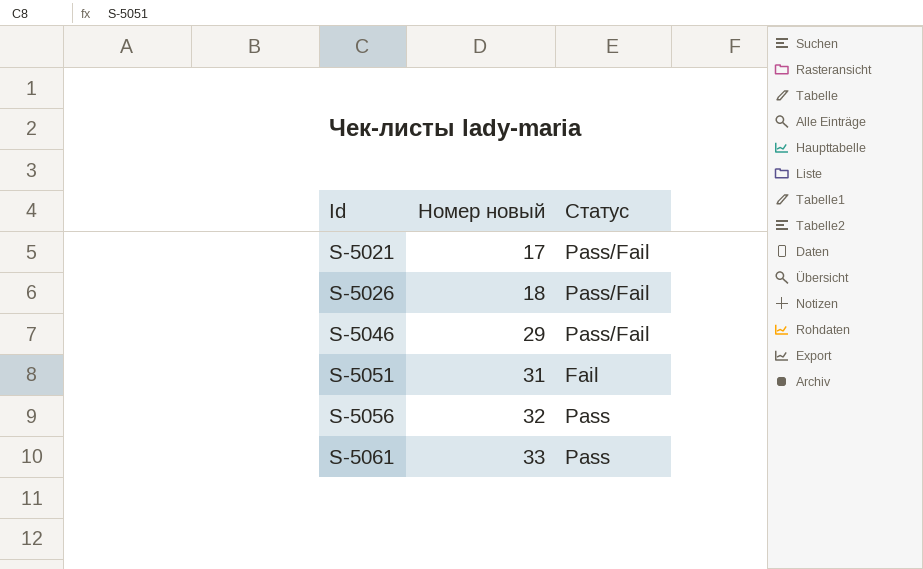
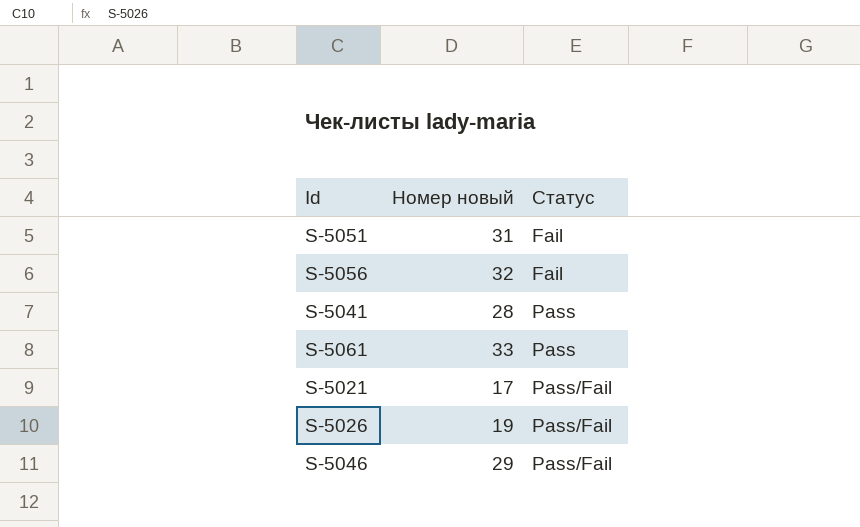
row order: Id ascending -> Статус ascending
S-5056 | Статус: Pass -> Fail
row S-5041: none -> 28 | Pass
S-5026 | Номер новый: 18 -> 19

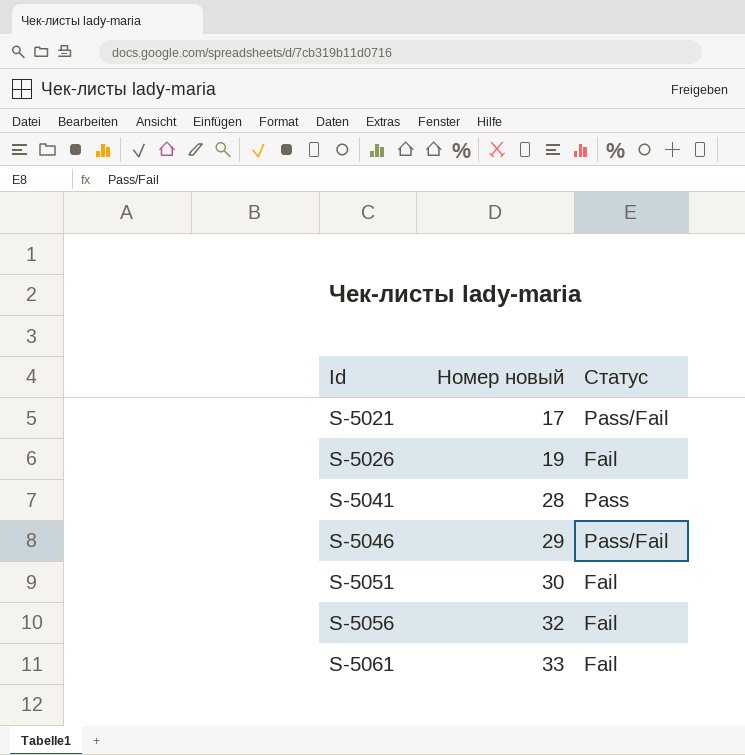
row order: Статус ascending -> Id ascending
S-5026 | Статус: Раss/Fail -> Fail
S-5051 | Номер новый: 31 -> 30
S-5061 | Статус: Pass -> Fail

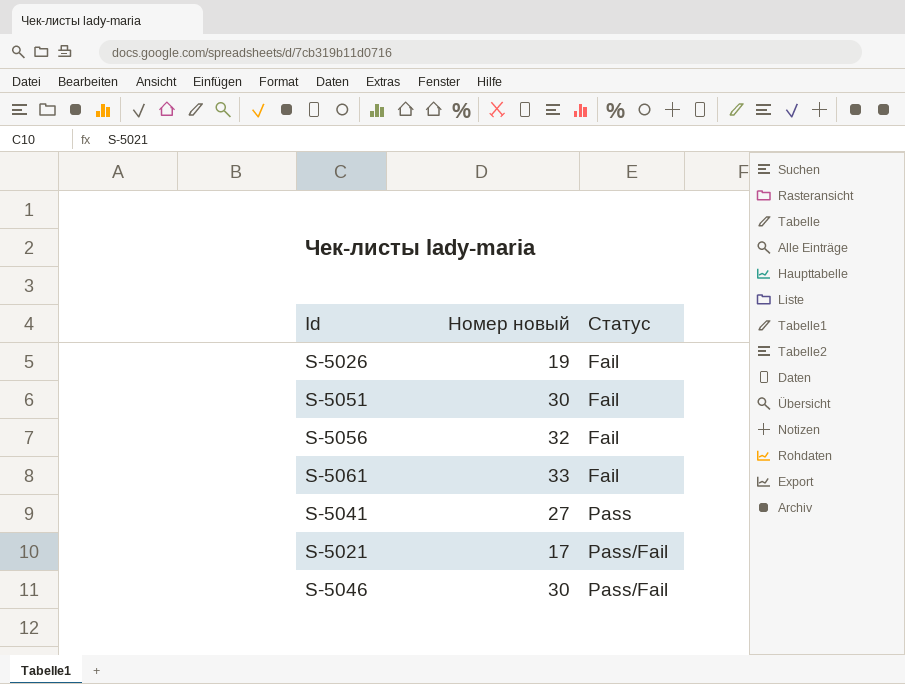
row order: Id ascending -> Статус ascending
S-5041 | Номер новый: 28 -> 27
S-5046 | Номер новый: 29 -> 30

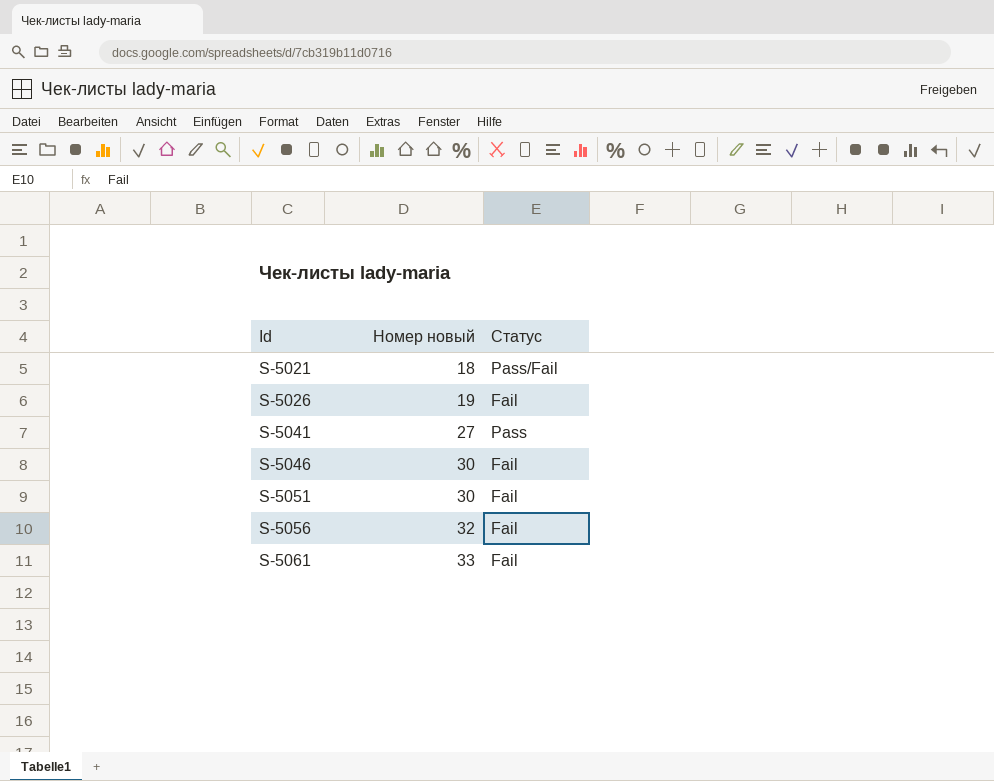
row order: Статус ascending -> Id ascending
S-5021 | Номер новый: 17 -> 18
S-5046 | Статус: Раss/Fail -> Fail

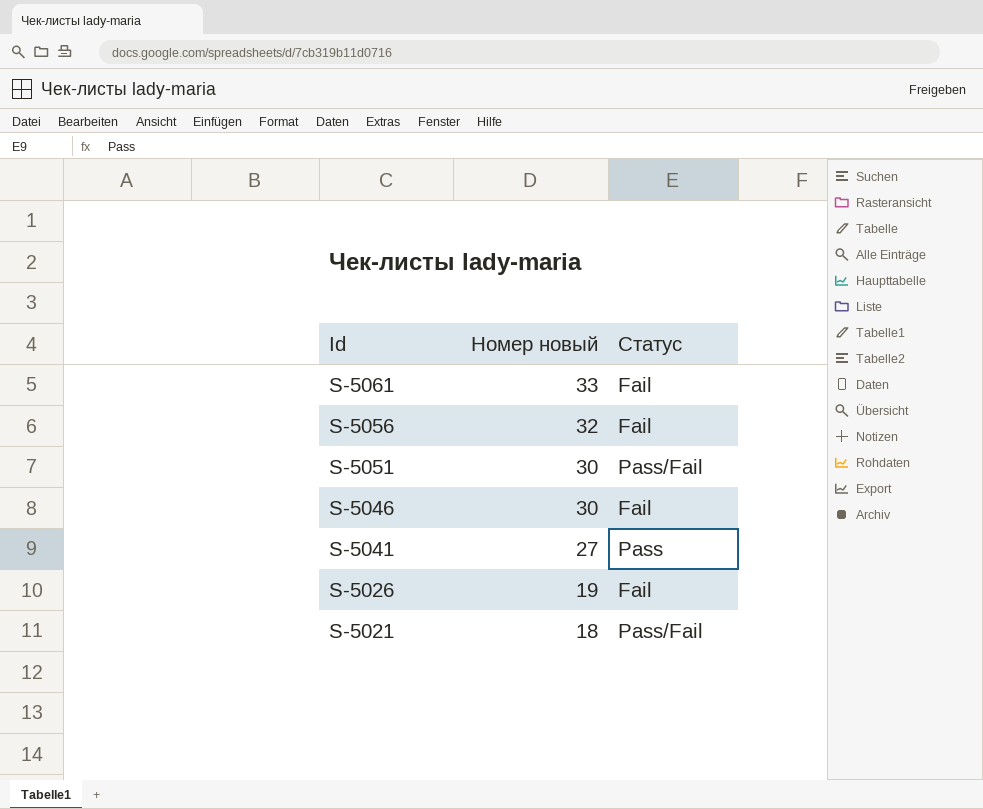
row order: Id ascending -> Id descending
S-5051 | Статус: Fail -> Раss/Fail

